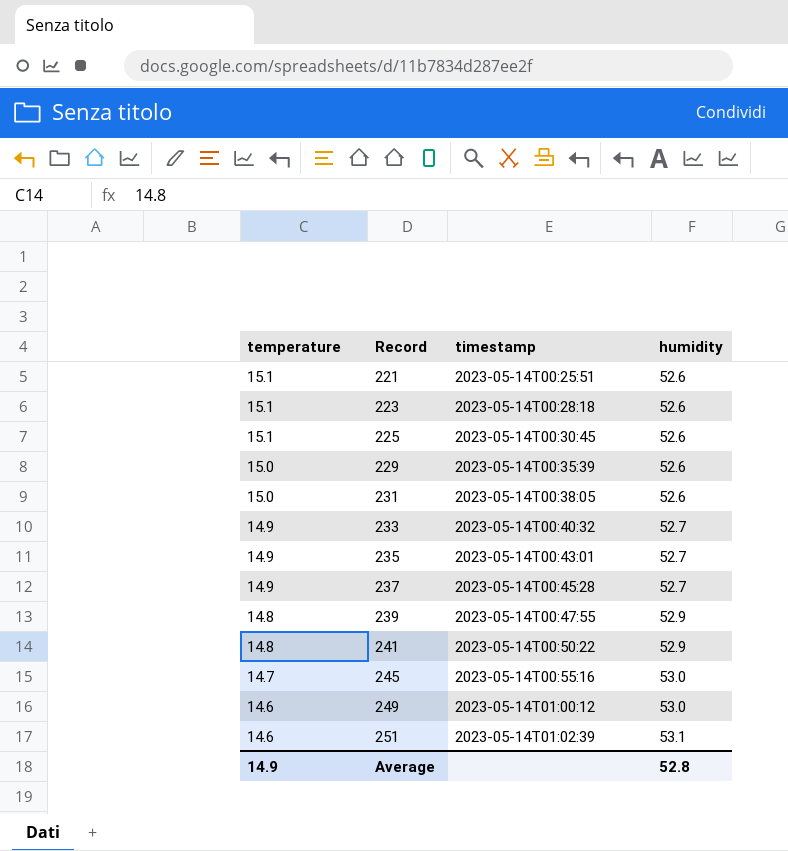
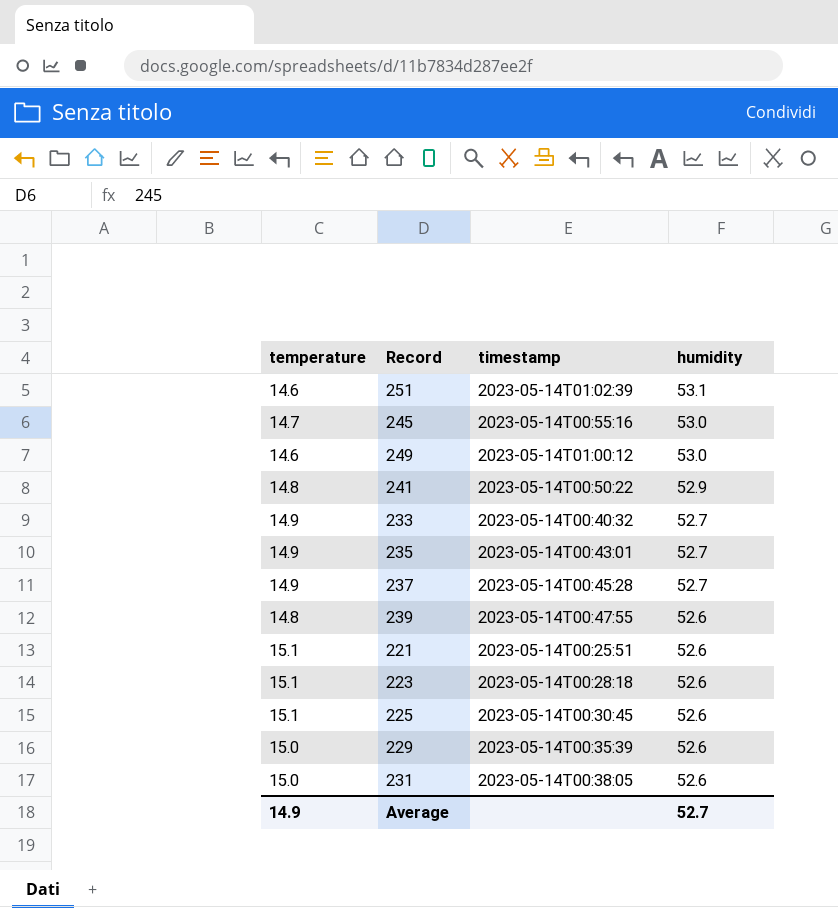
row order: temperature descending -> humidity descending
239 | humidity: 52.9 -> 52.6
Average | humidity: 52.8 -> 52.7

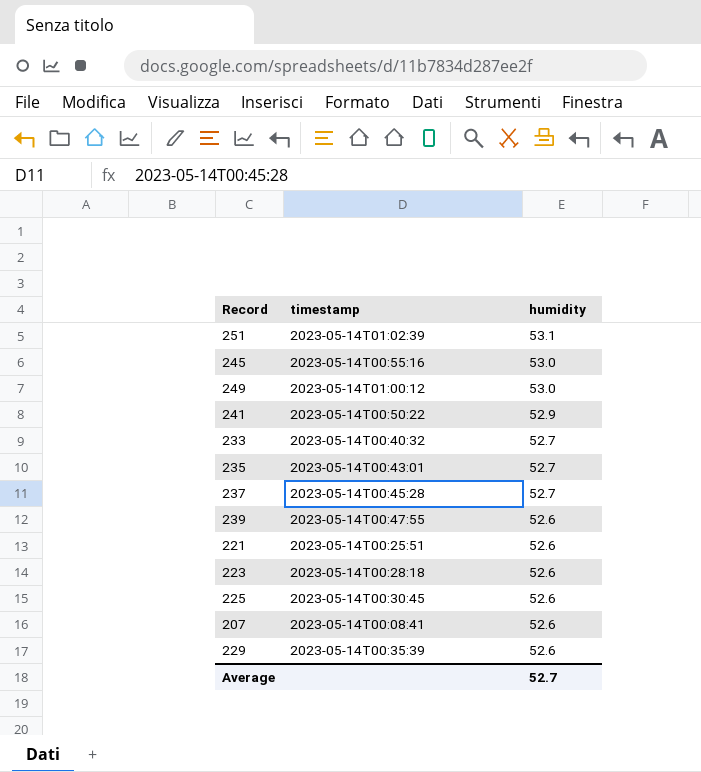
column temperature | position: 1 -> none
row 231: 15.0 | 2023-05-14T00:38:05 | 52.6 -> none
row 207: none -> 2023-05-14T00:08:41 | 52.6

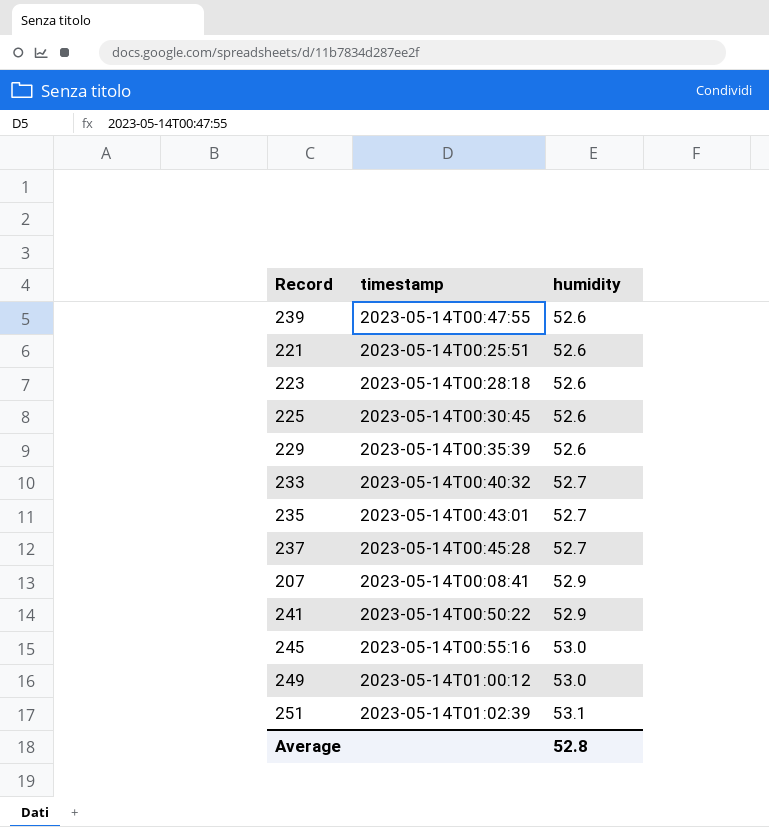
row order: humidity descending -> humidity ascending
207 | humidity: 52.6 -> 52.9
Average | humidity: 52.7 -> 52.8

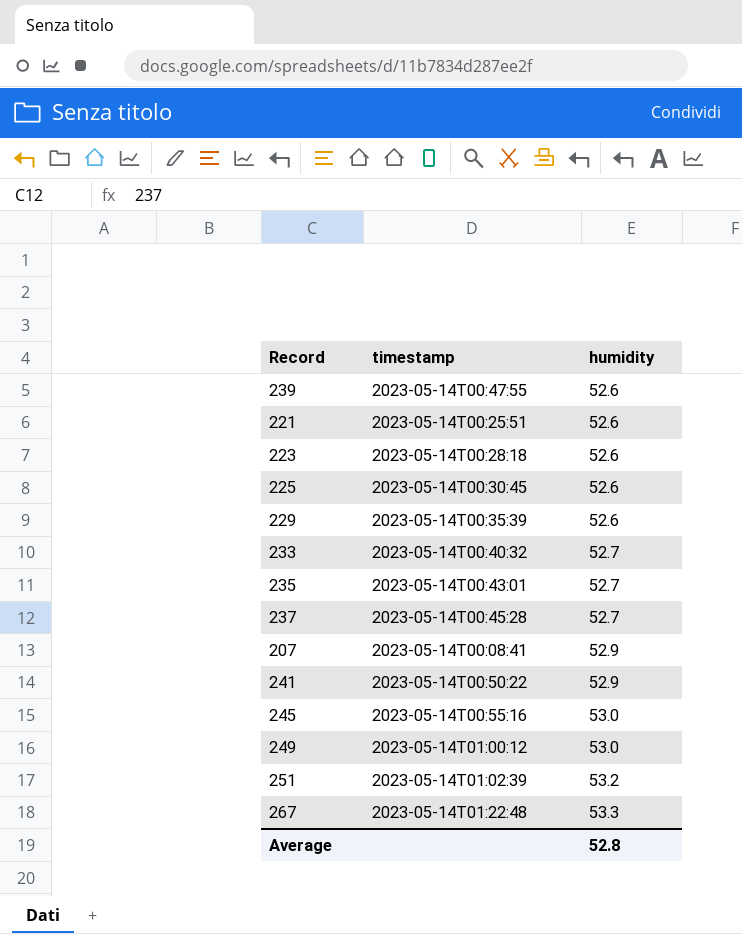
251 | humidity: 53.1 -> 53.2
row 267: none -> 2023-05-14T01:22:48 | 53.3

